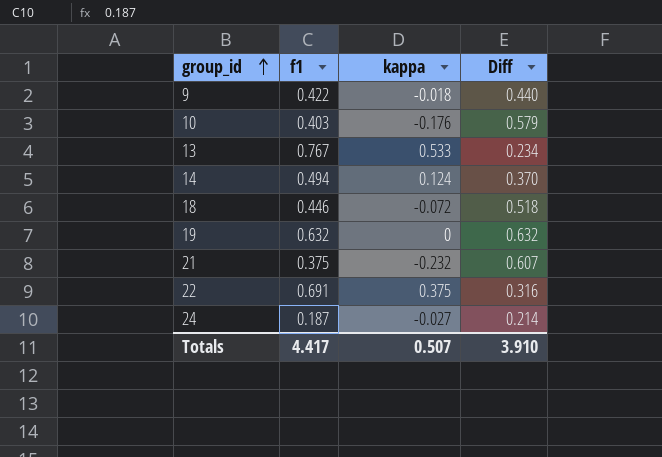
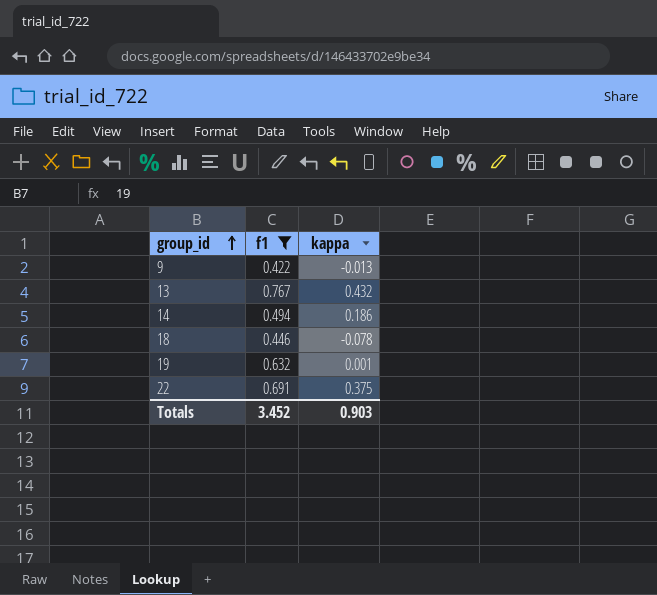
filter: none -> f1 >= 0.422
column Diff | formula: [f1] - [kappa] -> none
9 | kappa: -0.018 -> -0.013
13 | kappa: 0.533 -> 0.432
14 | kappa: 0.124 -> 0.186
18 | kappa: -0.072 -> -0.078
19 | kappa: 0 -> 0.001
Totals | f1: 4.417 -> 3.452
Totals | kappa: 0.507 -> 0.903

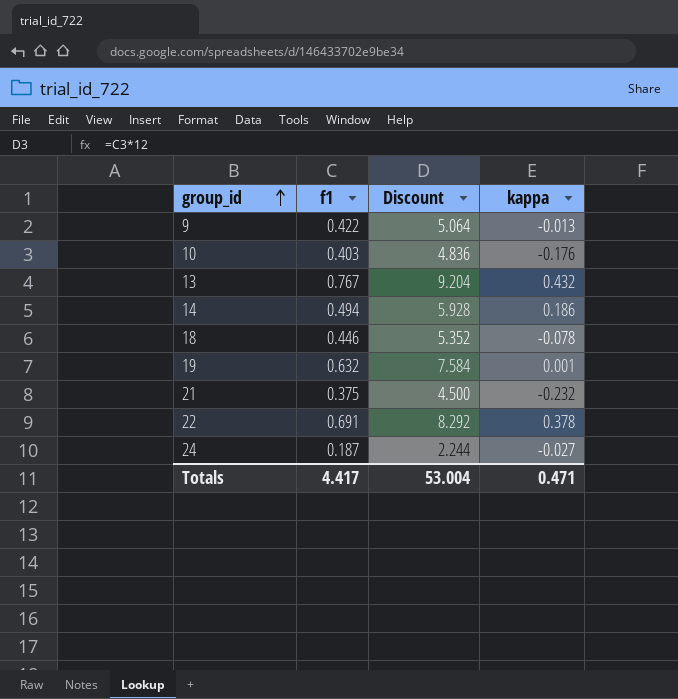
filter: f1 >= 0.422 -> none
column Discount | formula: none -> [f1] * 12
22 | kappa: 0.375 -> 0.378
Totals | f1: 3.452 -> 4.417
Totals | kappa: 0.903 -> 0.471

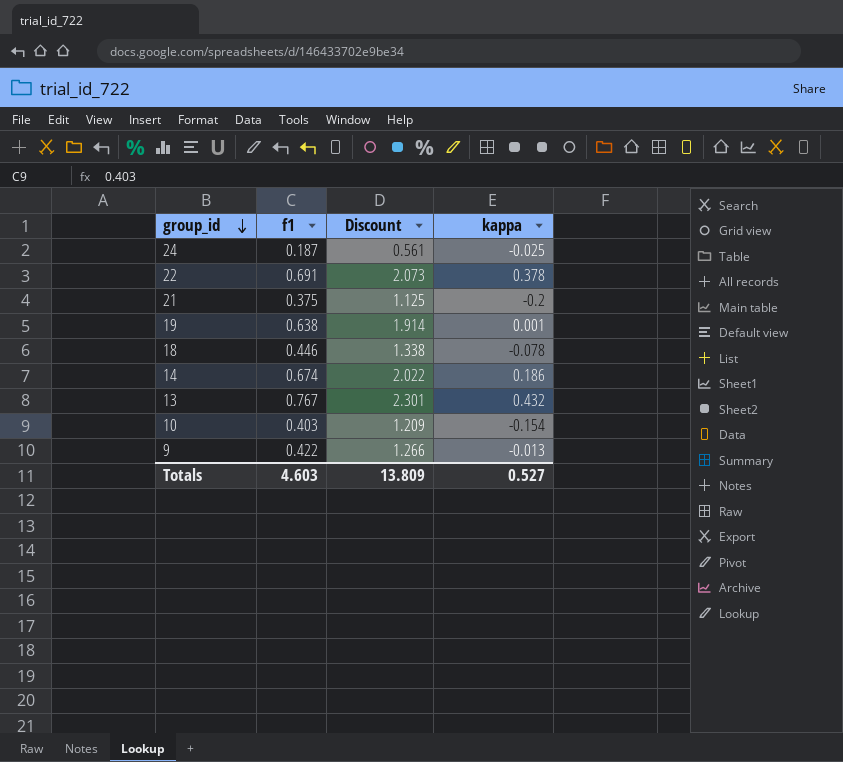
row order: group_id ascending -> group_id descending
column Discount | formula: [f1] * 12 -> [f1] * 3
24 | kappa: -0.027 -> -0.025
21 | kappa: -0.232 -> -0.2
19 | f1: 0.632 -> 0.638
14 | f1: 0.494 -> 0.674
10 | kappa: -0.176 -> -0.154
Totals | f1: 4.417 -> 4.603
Totals | Discount: 53.004 -> 13.809
Totals | kappa: 0.471 -> 0.527

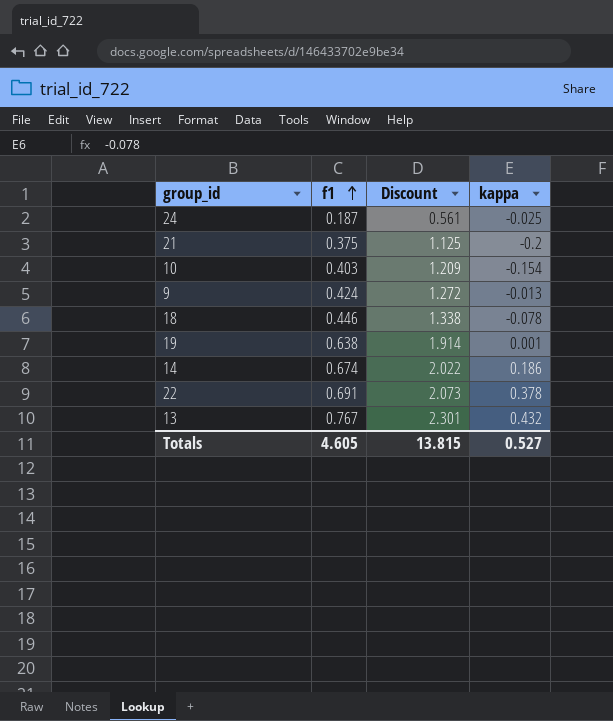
row order: group_id descending -> f1 ascending
9 | f1: 0.422 -> 0.424
9 | Discount: 1.266 -> 1.272
Totals | f1: 4.603 -> 4.605
Totals | Discount: 13.809 -> 13.815

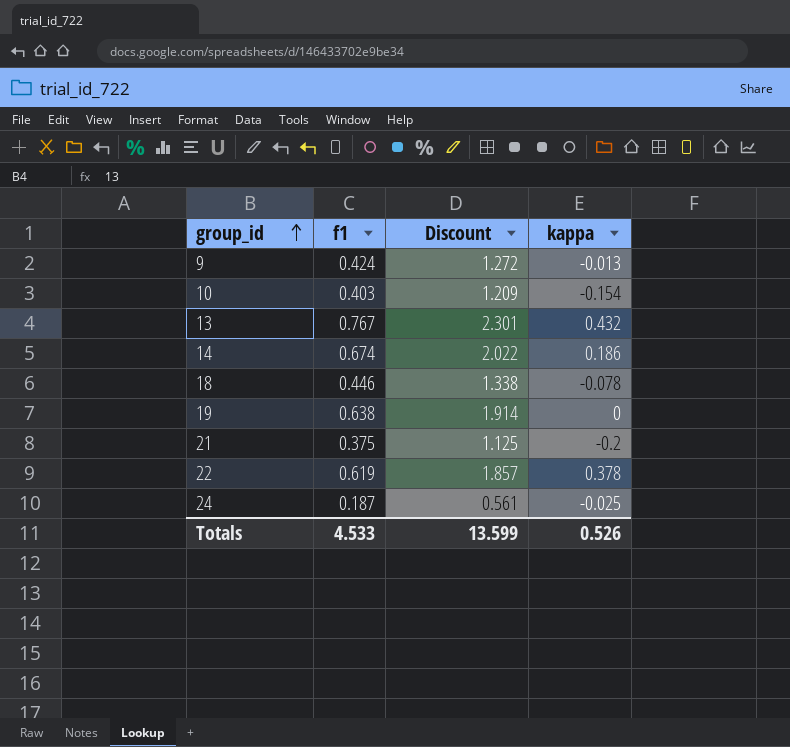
row order: f1 ascending -> group_id ascending
19 | kappa: 0.001 -> 0
22 | f1: 0.691 -> 0.619
22 | Discount: 2.073 -> 1.857
Totals | f1: 4.605 -> 4.533
Totals | Discount: 13.815 -> 13.599
Totals | kappa: 0.527 -> 0.526

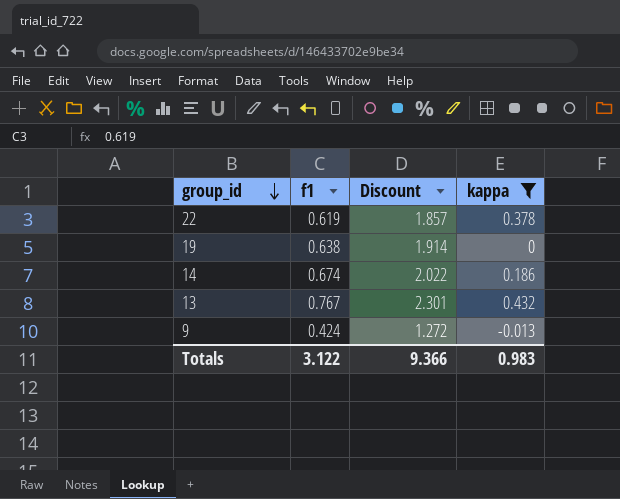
filter: none -> kappa >= -0.013
row order: group_id ascending -> group_id descending
Totals | f1: 4.533 -> 3.122
Totals | Discount: 13.599 -> 9.366
Totals | kappa: 0.526 -> 0.983

